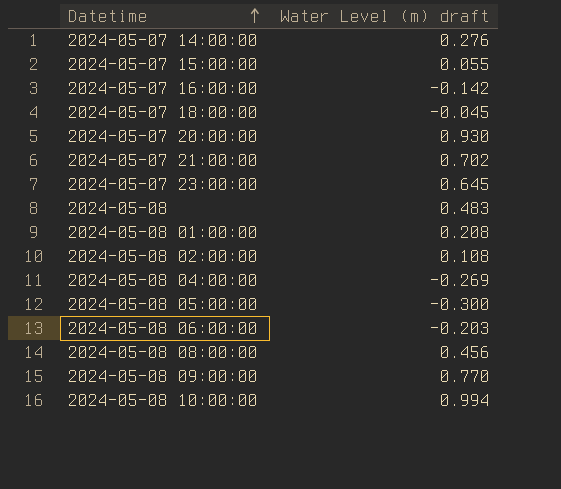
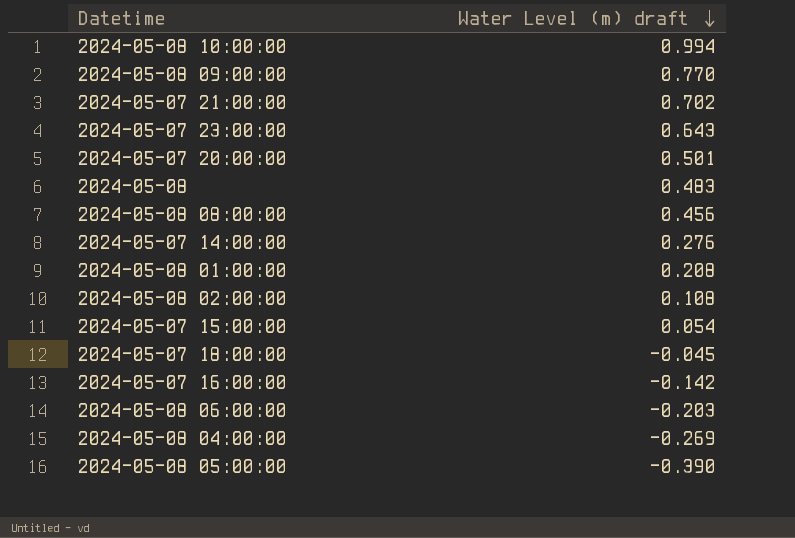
row order: Datetime ascending -> Water Level (m) draft descending
2024-05-07 23:00:00 | Water Level (m) draft: 0.645 -> 0.643
2024-05-07 20:00:00 | Water Level (m) draft: 0.930 -> 0.501
2024-05-07 15:00:00 | Water Level (m) draft: 0.055 -> 0.054
2024-05-08 05:00:00 | Water Level (m) draft: -0.300 -> -0.390

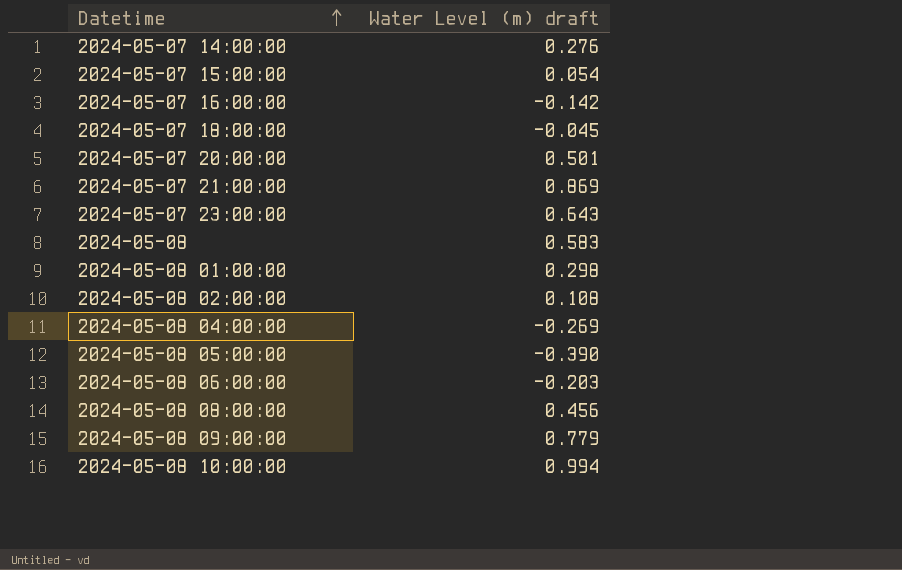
row order: Water Level (m) draft descending -> Datetime ascending
2024-05-07 21:00:00 | Water Level (m) draft: 0.702 -> 0.869
2024-05-08 | Water Level (m) draft: 0.483 -> 0.583
2024-05-08 01:00:00 | Water Level (m) draft: 0.208 -> 0.298
2024-05-08 09:00:00 | Water Level (m) draft: 0.770 -> 0.779

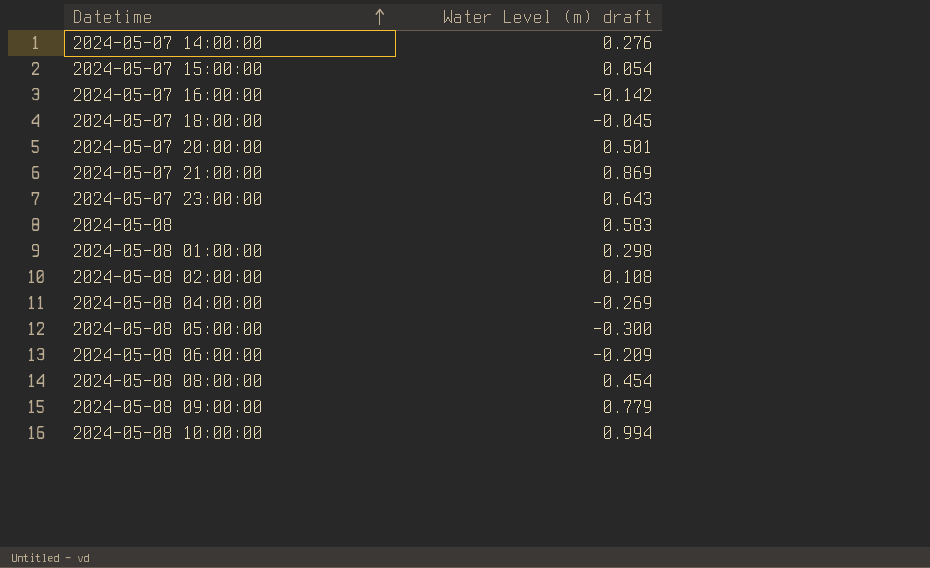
2024-05-08 05:00:00 | Water Level (m) draft: -0.390 -> -0.300
2024-05-08 06:00:00 | Water Level (m) draft: -0.203 -> -0.209
2024-05-08 08:00:00 | Water Level (m) draft: 0.456 -> 0.454

